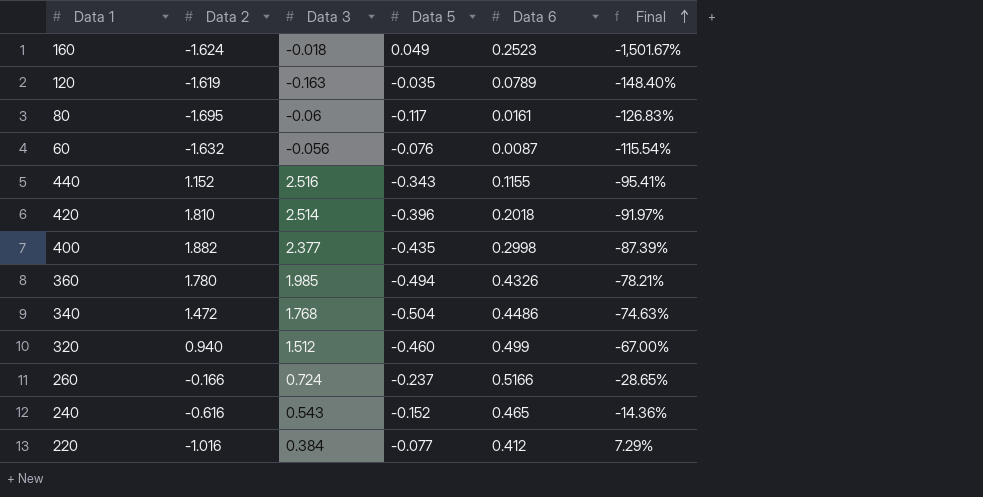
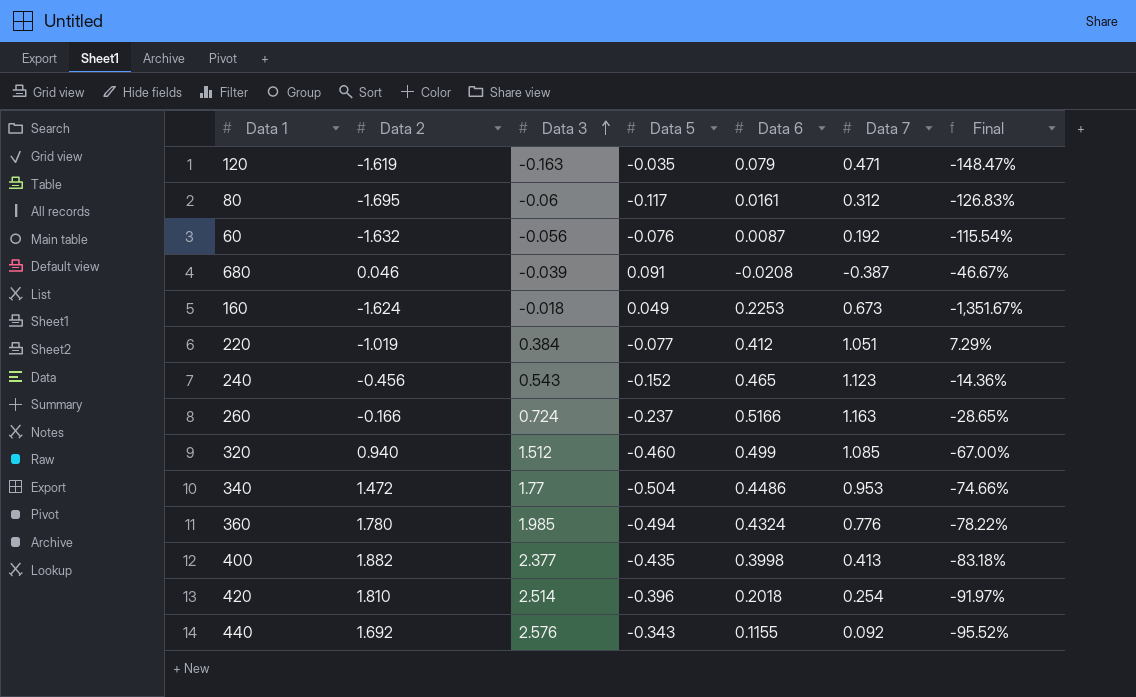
row order: Final ascending -> Data 3 ascending
column Data 7 | position: none -> 6
120 | Data 6: 0.0789 -> 0.079
120 | Final: -148.40% -> -148.47%
row 680: none -> 0.046 | -0.039 | 0.091 | -0.0208 | -0.387 | -46.67%
160 | Data 6: 0.2523 -> 0.2253
160 | Final: -1,501.67% -> -1,351.67%
220 | Data 2: -1.016 -> -1.019
240 | Data 2: -0.616 -> -0.456
340 | Data 3: 1.768 -> 1.77
340 | Final: -74.63% -> -74.66%
360 | Data 6: 0.4326 -> 0.4324
360 | Final: -78.21% -> -78.22%
400 | Data 6: 0.2998 -> 0.3998
400 | Final: -87.39% -> -83.18%
440 | Data 2: 1.152 -> 1.692
440 | Data 3: 2.516 -> 2.576
440 | Final: -95.41% -> -95.52%

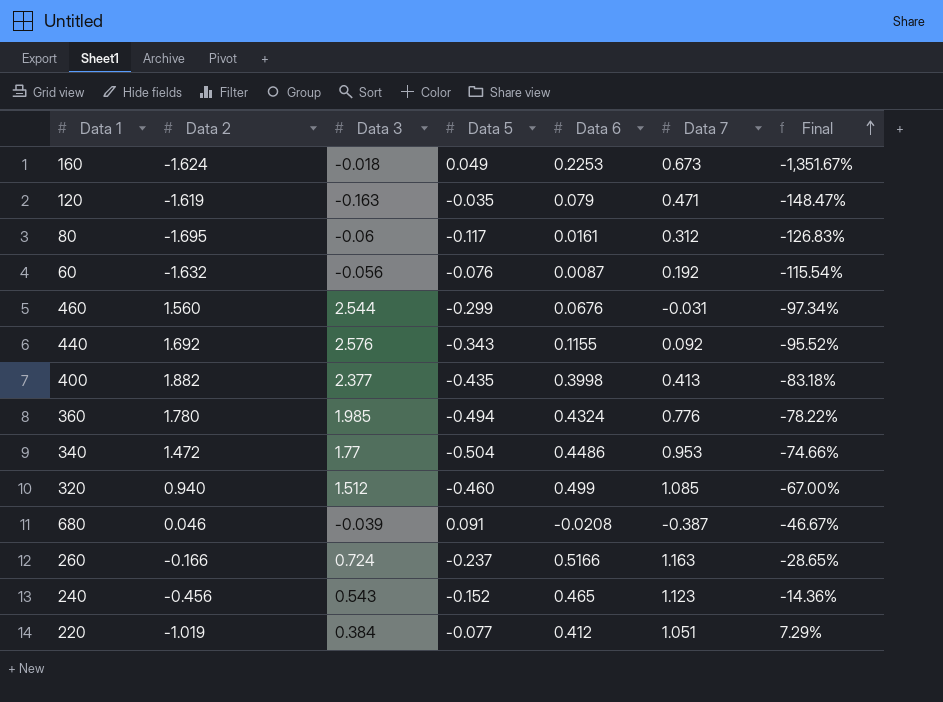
row order: Data 3 ascending -> Final ascending
row 420: 1.810 | 2.514 | -0.396 | 0.2018 | 0.254 | -91.97% -> none
row 460: none -> 1.560 | 2.544 | -0.299 | 0.0676 | -0.031 | -97.34%

